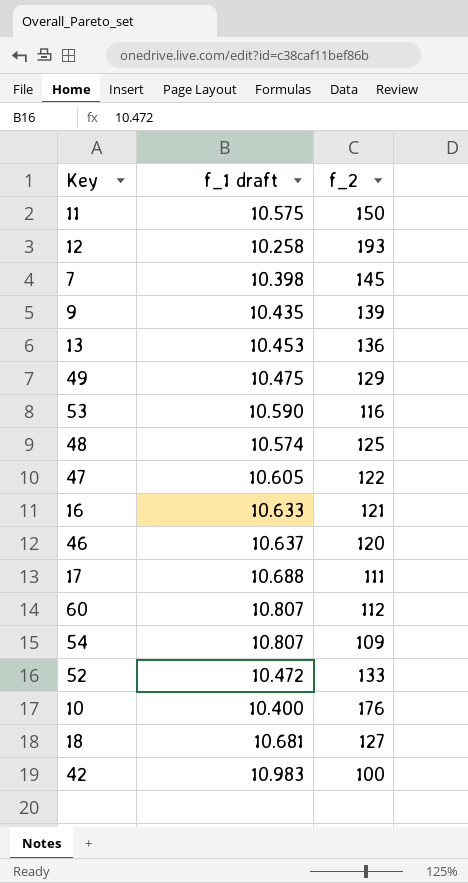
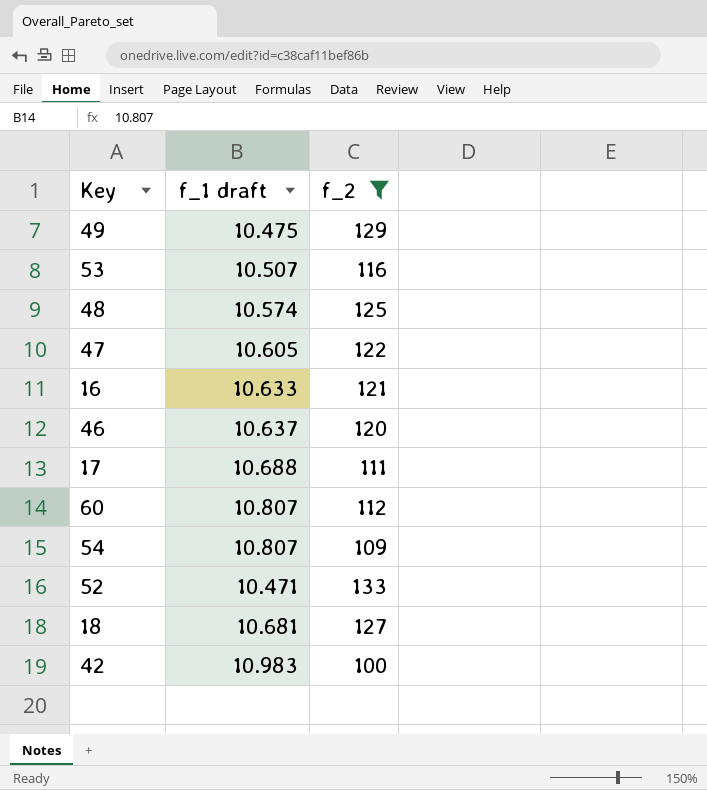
filter: none -> f_2 <= 133
53 | f_1 draft: 10.590 -> 10.507
52 | f_1 draft: 10.472 -> 10.471

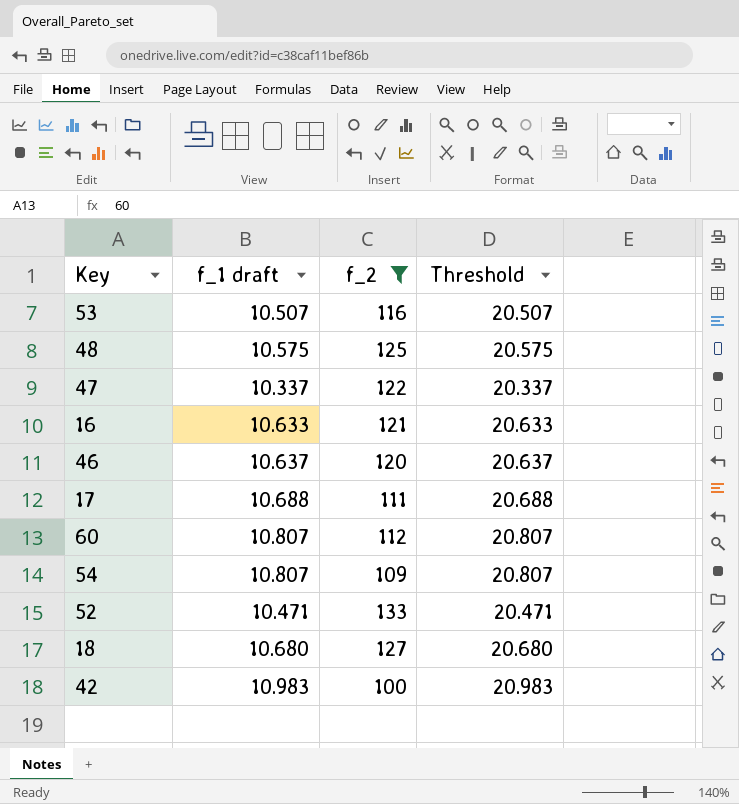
column Threshold | formula: none -> [f_1 draft] + 10
row 49: 10.475 | 129 -> none
48 | f_1 draft: 10.574 -> 10.575
47 | f_1 draft: 10.605 -> 10.337
18 | f_1 draft: 10.681 -> 10.680

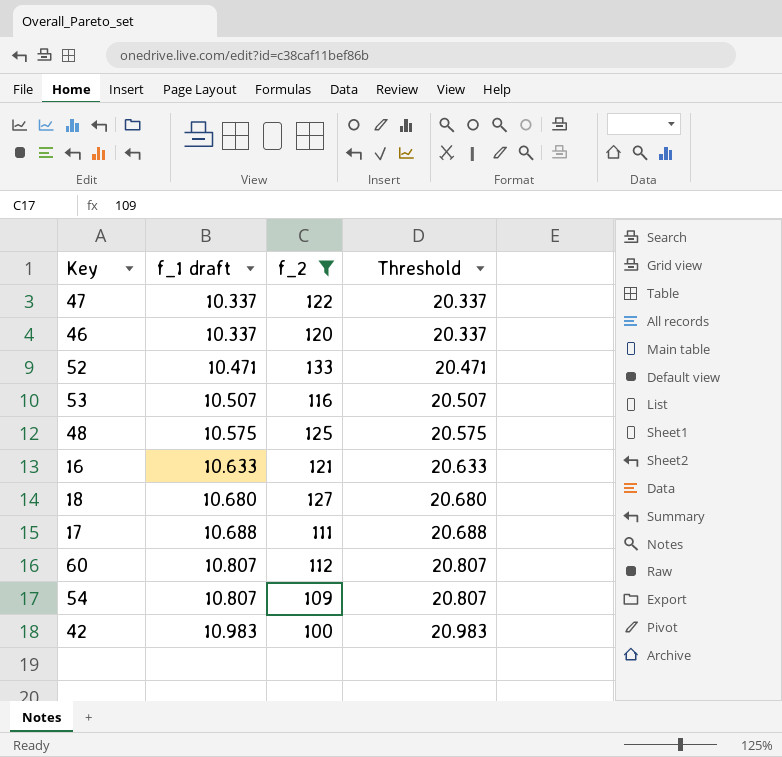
row order: none -> f_1 draft ascending
46 | f_1 draft: 10.637 -> 10.337
46 | Threshold: 20.637 -> 20.337

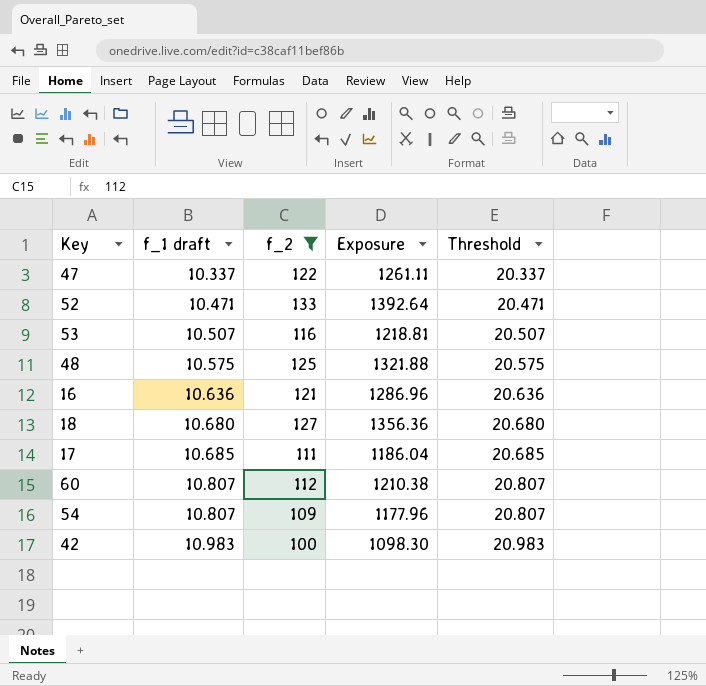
column Exposure | formula: none -> [f_1 draft] * [f_2]
row 46: 10.337 | 120 | 20.337 -> none
16 | f_1 draft: 10.633 -> 10.636
16 | Threshold: 20.633 -> 20.636
17 | f_1 draft: 10.688 -> 10.685
17 | Threshold: 20.688 -> 20.685

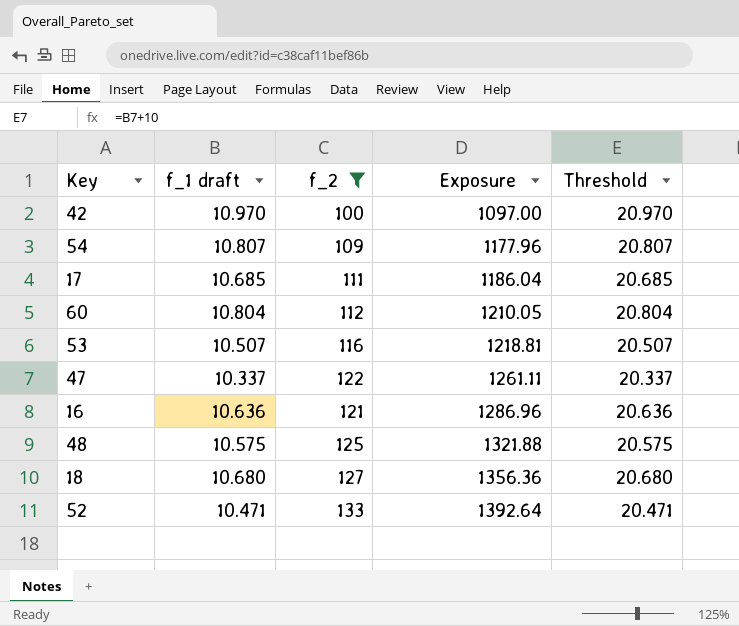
row order: f_1 draft ascending -> Exposure ascending
42 | f_1 draft: 10.983 -> 10.970
42 | Exposure: 1098.30 -> 1097.00
42 | Threshold: 20.983 -> 20.970
60 | f_1 draft: 10.807 -> 10.804
60 | Exposure: 1210.38 -> 1210.05
60 | Threshold: 20.807 -> 20.804

